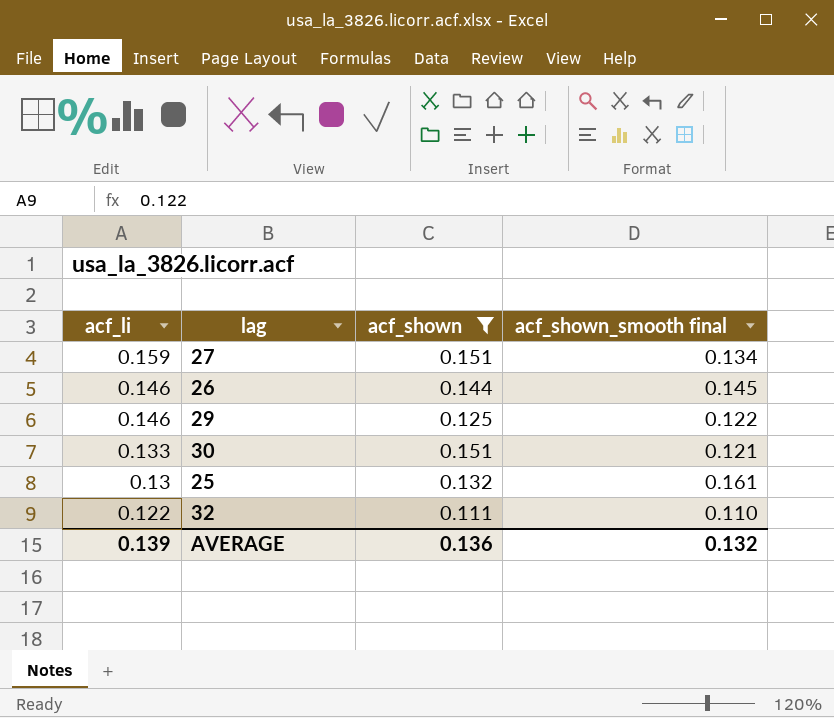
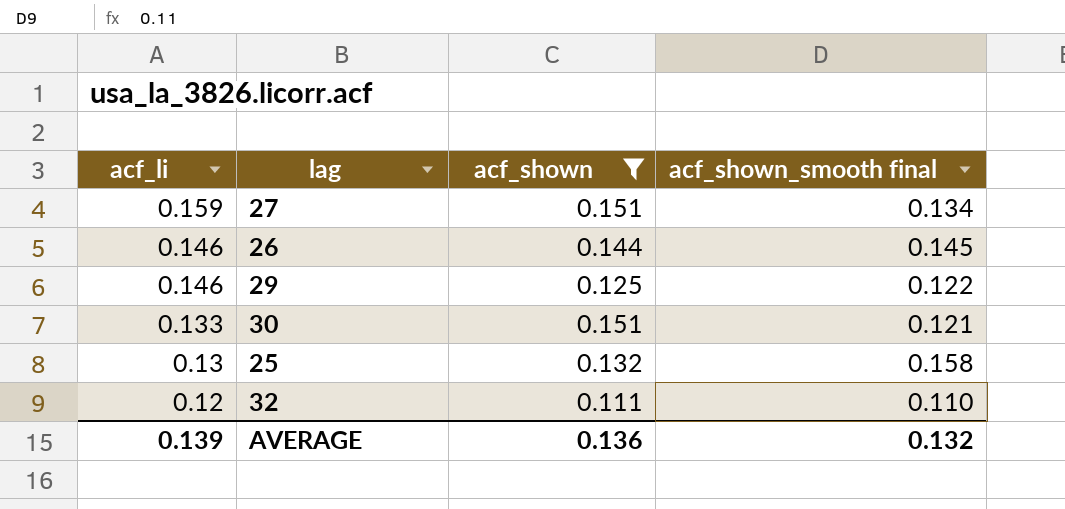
25 | acf_shown_smooth final: 0.161 -> 0.158
32 | acf_li: 0.122 -> 0.12

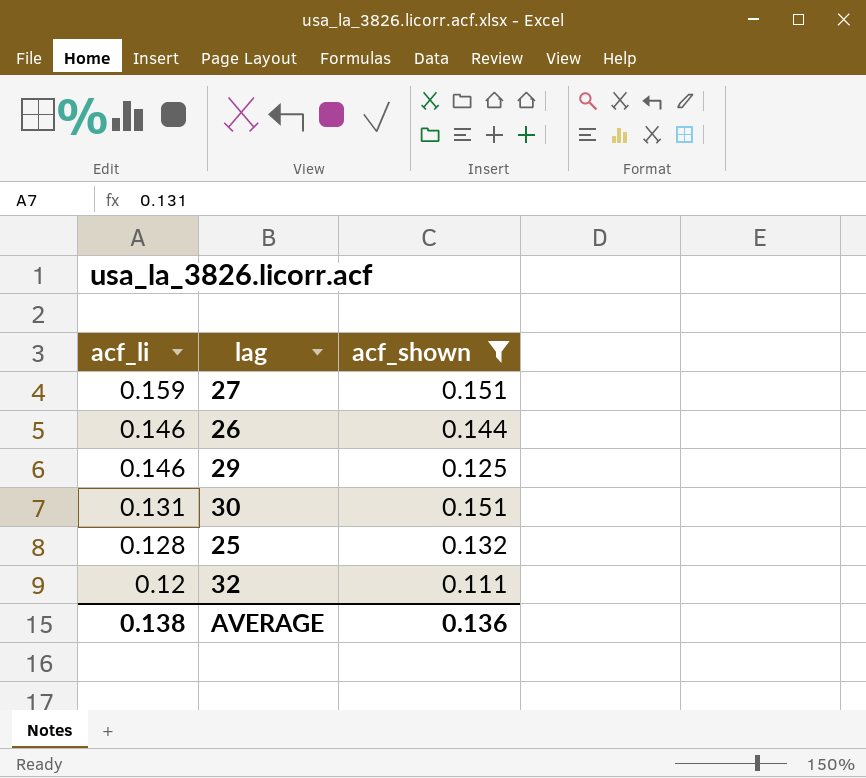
column acf_shown_smooth final | position: 4 -> none
30 | acf_li: 0.133 -> 0.131
25 | acf_li: 0.13 -> 0.128
AVERAGE | acf_li: 0.139 -> 0.138

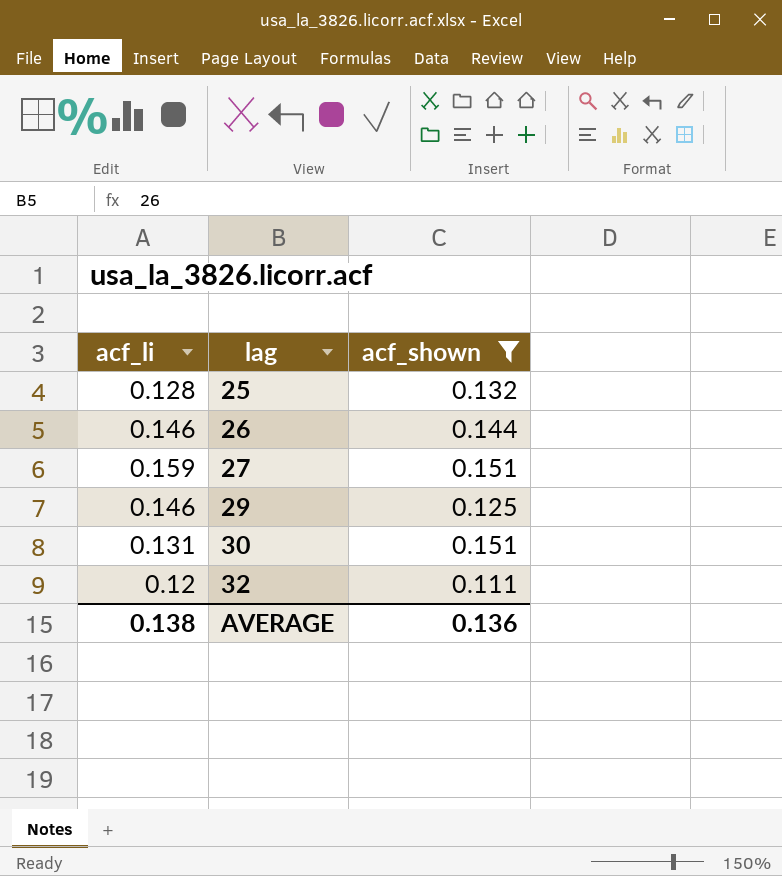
row order: acf_li descending -> lag ascending

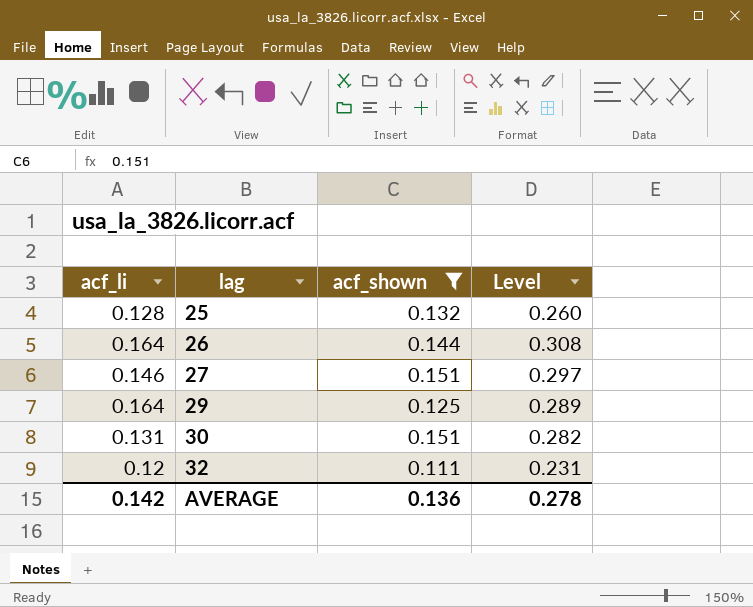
column Level | formula: none -> [acf_li] + [acf_shown]
26 | acf_li: 0.146 -> 0.164
27 | acf_li: 0.159 -> 0.146
29 | acf_li: 0.146 -> 0.164
AVERAGE | acf_li: 0.138 -> 0.142

